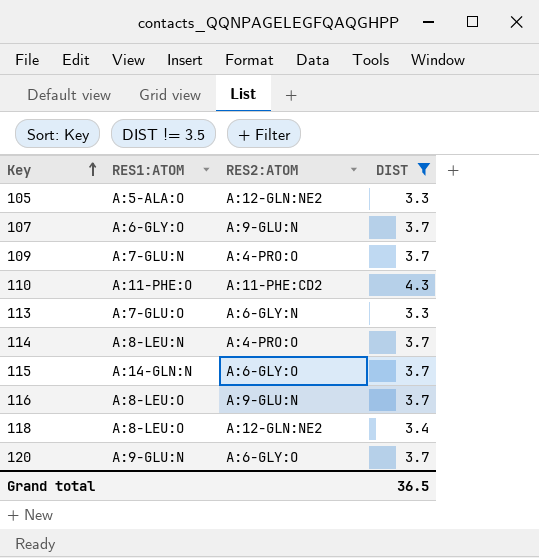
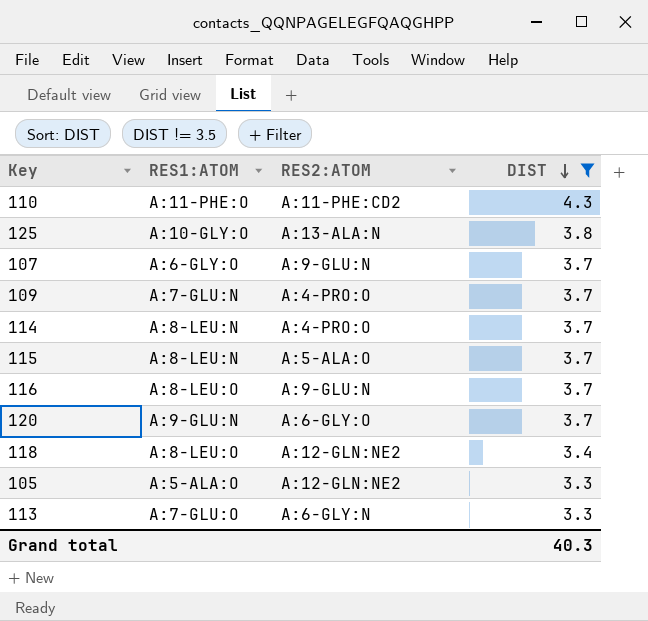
row order: Key ascending -> DIST descending
row 125: none -> A:10-GLY:O | A:13-ALA:N | 3.8
115 | RES1:ATOM: A:14-GLN:N -> A:8-LEU:N
115 | RES2:ATOM: A:6-GLY:O -> A:5-ALA:O
Grand total | DIST: 36.5 -> 40.3

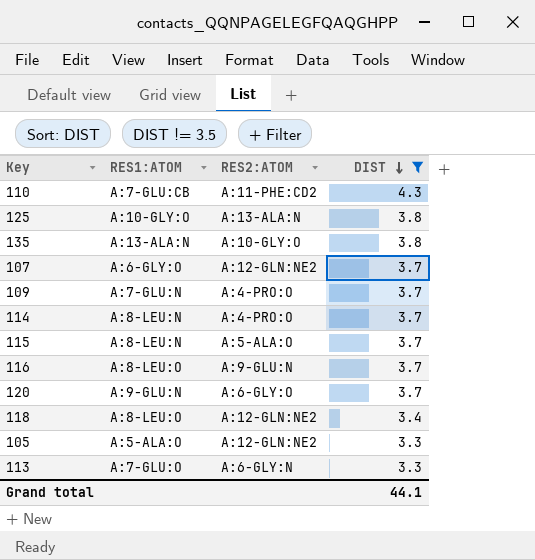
110 | RES1:ATOM: A:11-PHE:O -> A:7-GLU:CB
row 135: none -> A:13-ALA:N | A:10-GLY:O | 3.8
107 | RES2:ATOM: A:9-GLU:N -> A:12-GLN:NE2
Grand total | DIST: 40.3 -> 44.1

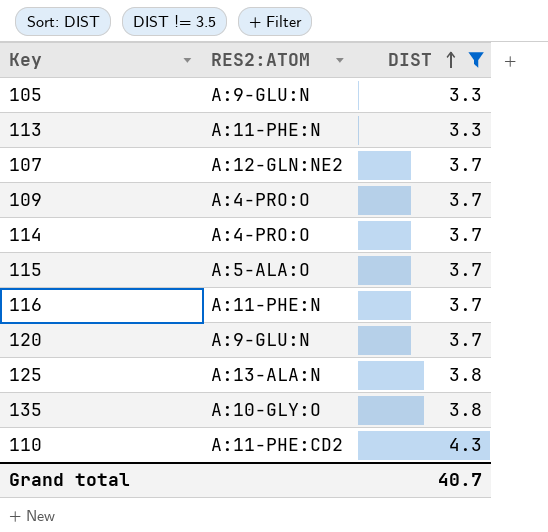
row order: DIST descending -> DIST ascending
column RES1:ATOM | position: 2 -> none
row 118: A:8-LEU:O | A:12-GLN:NE2 | 3.4 -> none
105 | RES2:ATOM: A:12-GLN:NE2 -> A:9-GLU:N
113 | RES2:ATOM: A:6-GLY:N -> A:11-PHE:N
116 | RES2:ATOM: A:9-GLU:N -> A:11-PHE:N
120 | RES2:ATOM: A:6-GLY:O -> A:9-GLU:N
Grand total | DIST: 44.1 -> 40.7

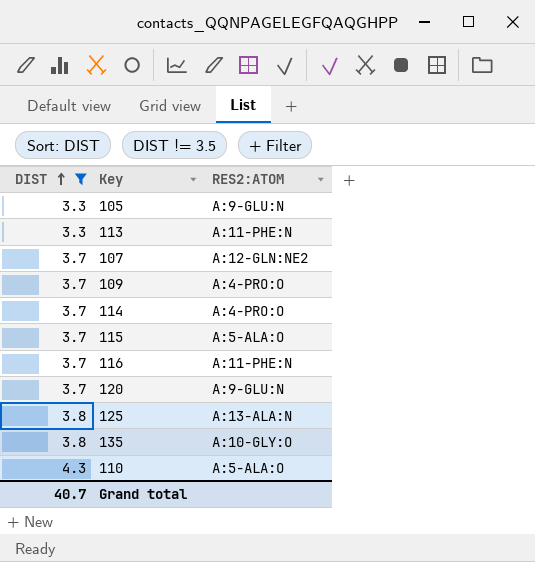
column DIST | position: 3 -> 1
110 | RES2:ATOM: A:11-PHE:CD2 -> A:5-ALA:O

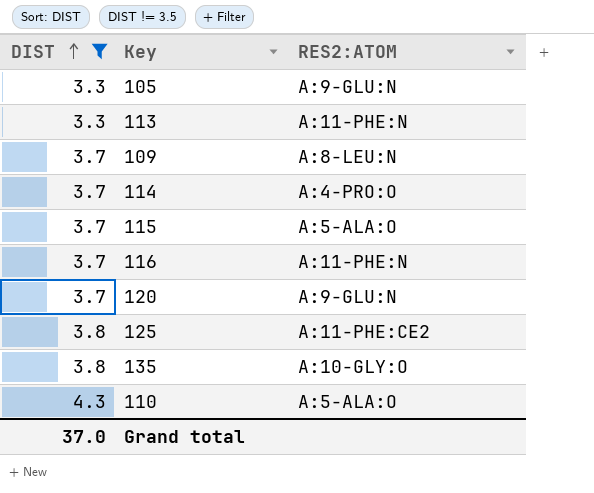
row 107: 3.7 | A:12-GLN:NE2 -> none
109 | RES2:ATOM: A:4-PRO:O -> A:8-LEU:N
125 | RES2:ATOM: A:13-ALA:N -> A:11-PHE:CE2
Grand total | DIST: 40.7 -> 37.0

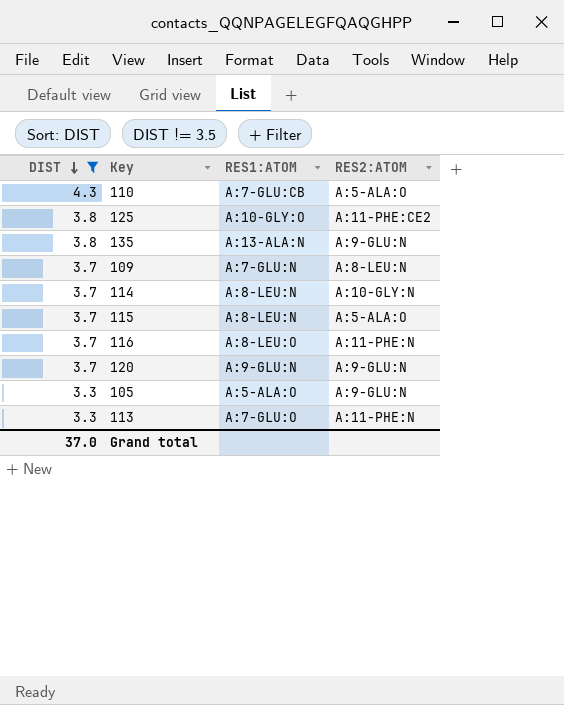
row order: DIST ascending -> DIST descending
column RES1:ATOM | position: none -> 3
135 | RES2:ATOM: A:10-GLY:O -> A:9-GLU:N
114 | RES2:ATOM: A:4-PRO:O -> A:10-GLY:N

